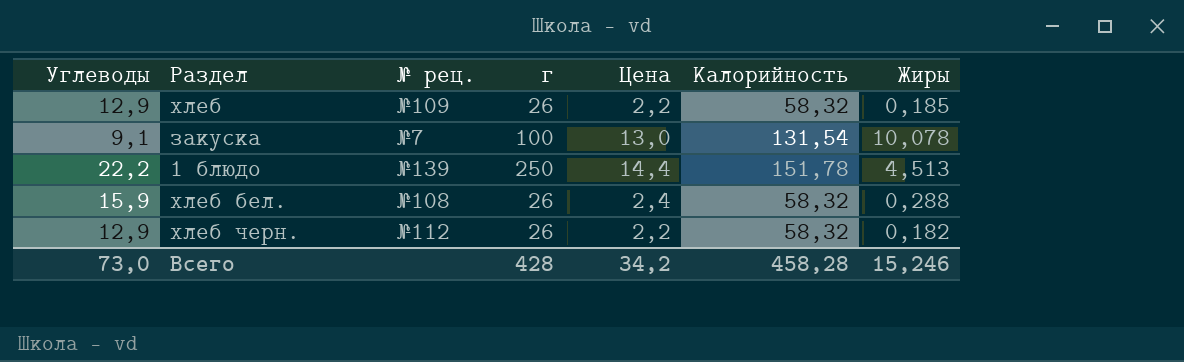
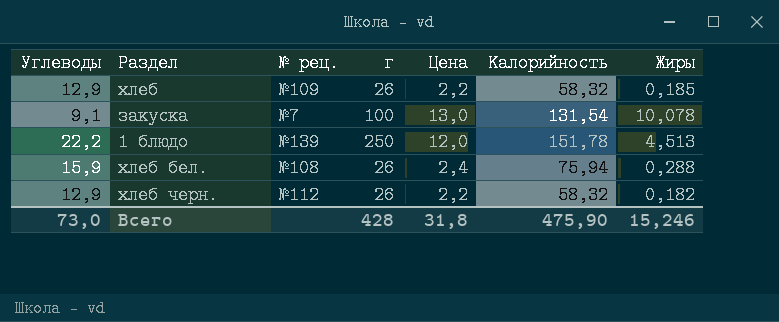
1 блюдо | Цена: 14,4 -> 12,0
хлеб бел. | Калорийность: 58,32 -> 75,94
Всего | Цена: 34,2 -> 31,8
Всего | Калорийность: 458,28 -> 475,90

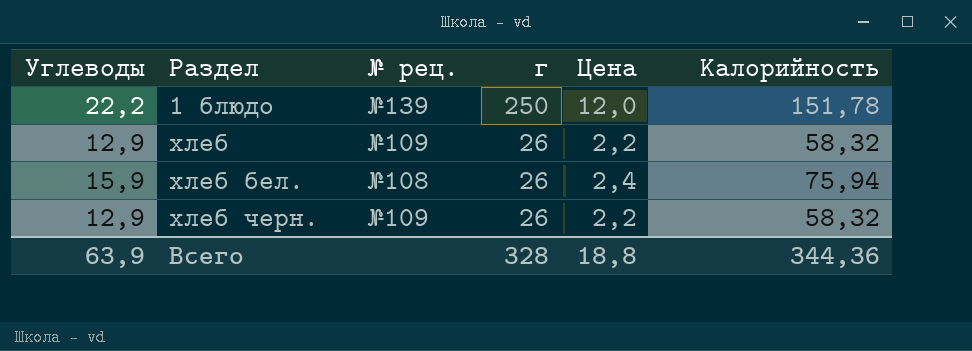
row order: none -> Раздел ascending
column Жиры | position: 7 -> none
row закуска: 9,1 | №7 | 100 | 13,0 | 131,54 | 10,078 -> none
хлеб черн. | № рец.: №112 -> №109
Всего | Углеводы: 73,0 -> 63,9
Всего | г: 428 -> 328
Всего | Цена: 31,8 -> 18,8
Всего | Калорийность: 475,90 -> 344,36

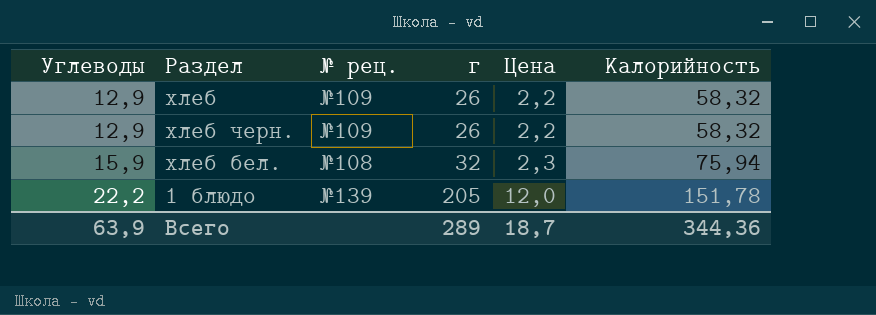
row order: Раздел ascending -> Углеводы ascending
хлеб бел. | г: 26 -> 32
хлеб бел. | Цена: 2,4 -> 2,3
1 блюдо | г: 250 -> 205
Всего | г: 328 -> 289
Всего | Цена: 18,8 -> 18,7

